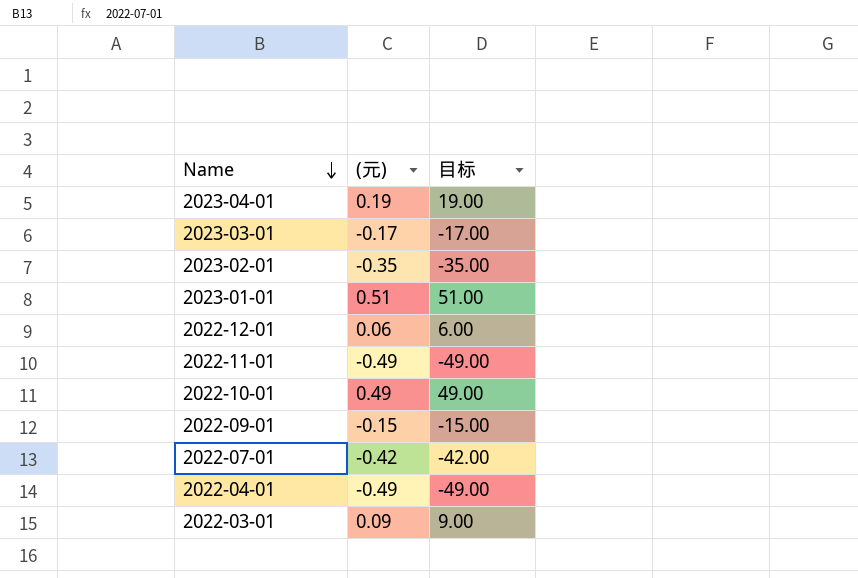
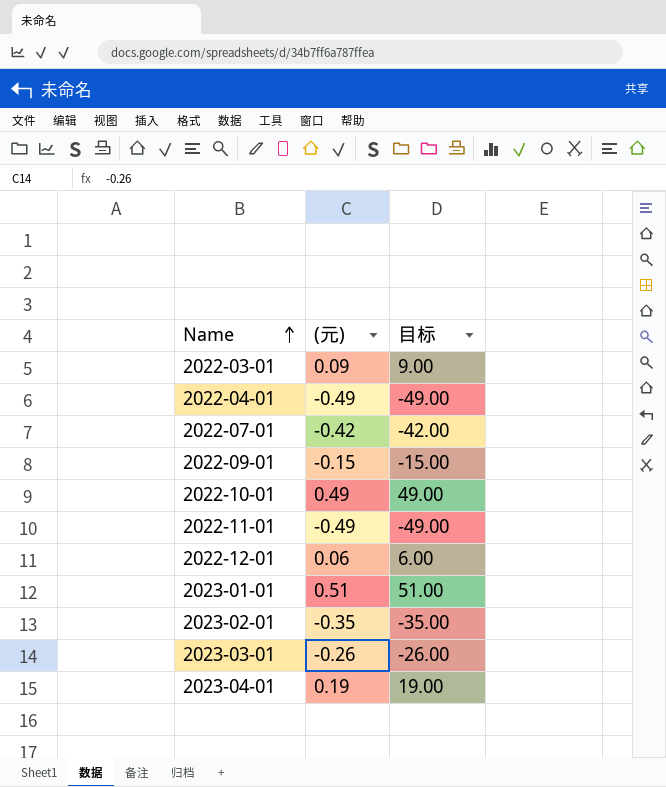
row order: Name descending -> Name ascending
2023-03-01 | (元): -0.17 -> -0.26
2023-03-01 | 目标: -17.00 -> -26.00

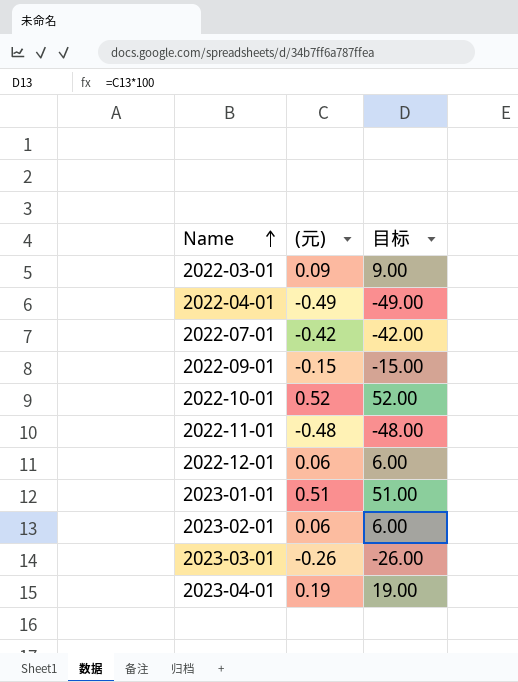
2022-10-01 | (元): 0.49 -> 0.52
2022-10-01 | 目标: 49.00 -> 52.00
2022-11-01 | (元): -0.49 -> -0.48
2022-11-01 | 目标: -49.00 -> -48.00
2023-02-01 | (元): -0.35 -> 0.06
2023-02-01 | 目标: -35.00 -> 6.00

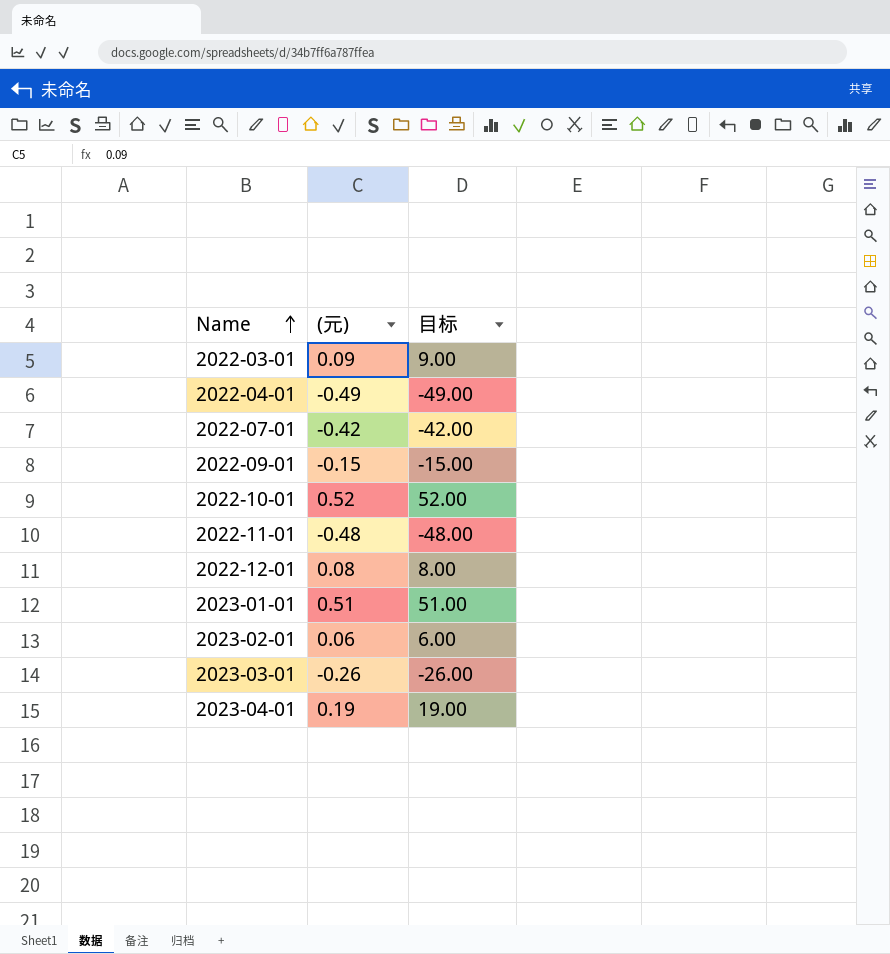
2022-12-01 | (元): 0.06 -> 0.08
2022-12-01 | 目标: 6.00 -> 8.00

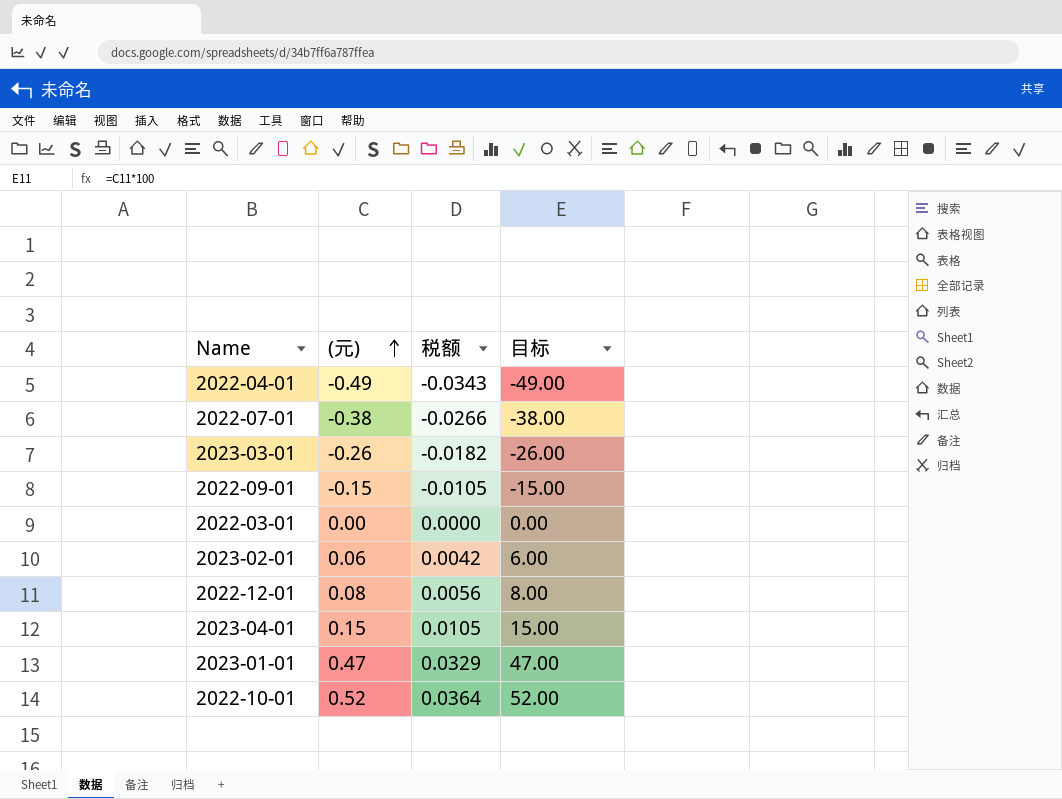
row order: Name ascending -> (元) ascending
column 税额 | formula: none -> [(元)] * 0.07
row 2022-11-01: -0.48 | -48.00 -> none
2022-07-01 | (元): -0.42 -> -0.38
2022-07-01 | 目标: -42.00 -> -38.00
2022-03-01 | (元): 0.09 -> 0.00
2022-03-01 | 目标: 9.00 -> 0.00
2023-04-01 | (元): 0.19 -> 0.15
2023-04-01 | 目标: 19.00 -> 15.00
2023-01-01 | (元): 0.51 -> 0.47
2023-01-01 | 目标: 51.00 -> 47.00

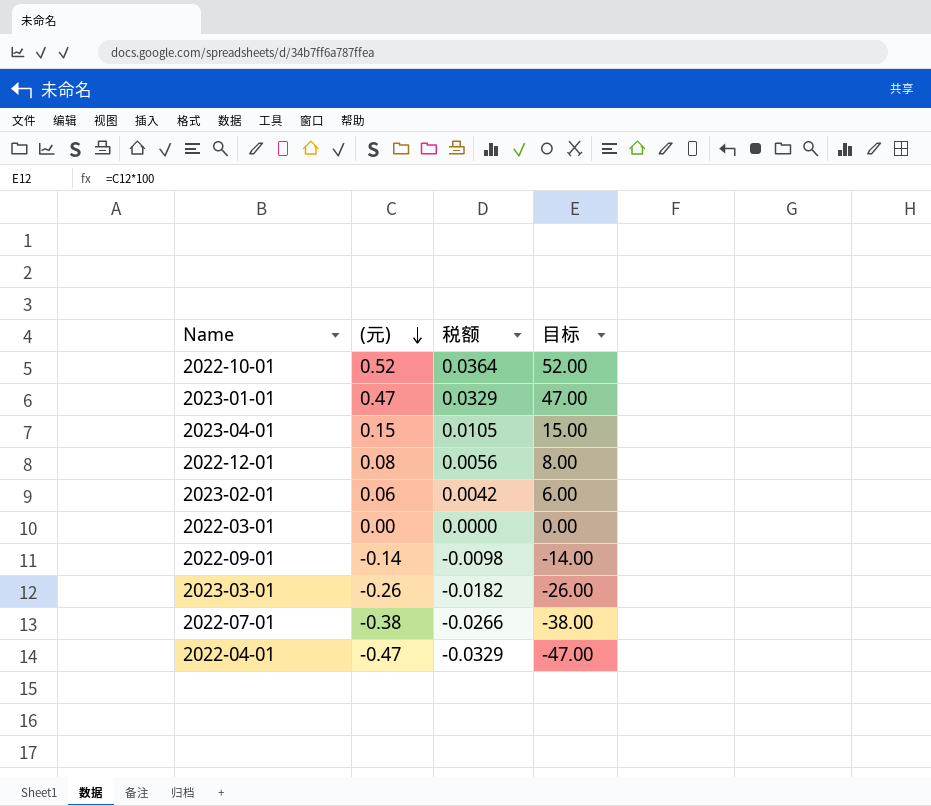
row order: (元) ascending -> (元) descending
2022-09-01 | (元): -0.15 -> -0.14
2022-09-01 | 税额: -0.0105 -> -0.0098
2022-09-01 | 目标: -15.00 -> -14.00
2022-04-01 | (元): -0.49 -> -0.47
2022-04-01 | 税额: -0.0343 -> -0.0329
2022-04-01 | 目标: -49.00 -> -47.00

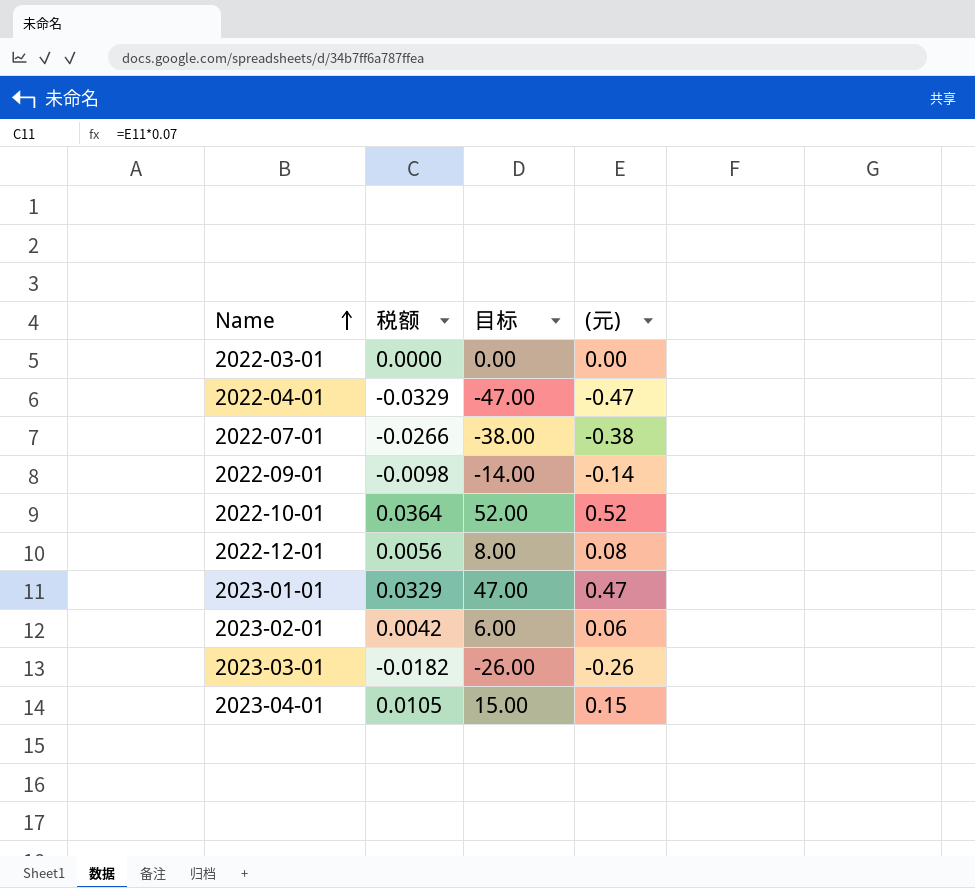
row order: (元) descending -> Name ascending
column (元) | position: 2 -> 4

